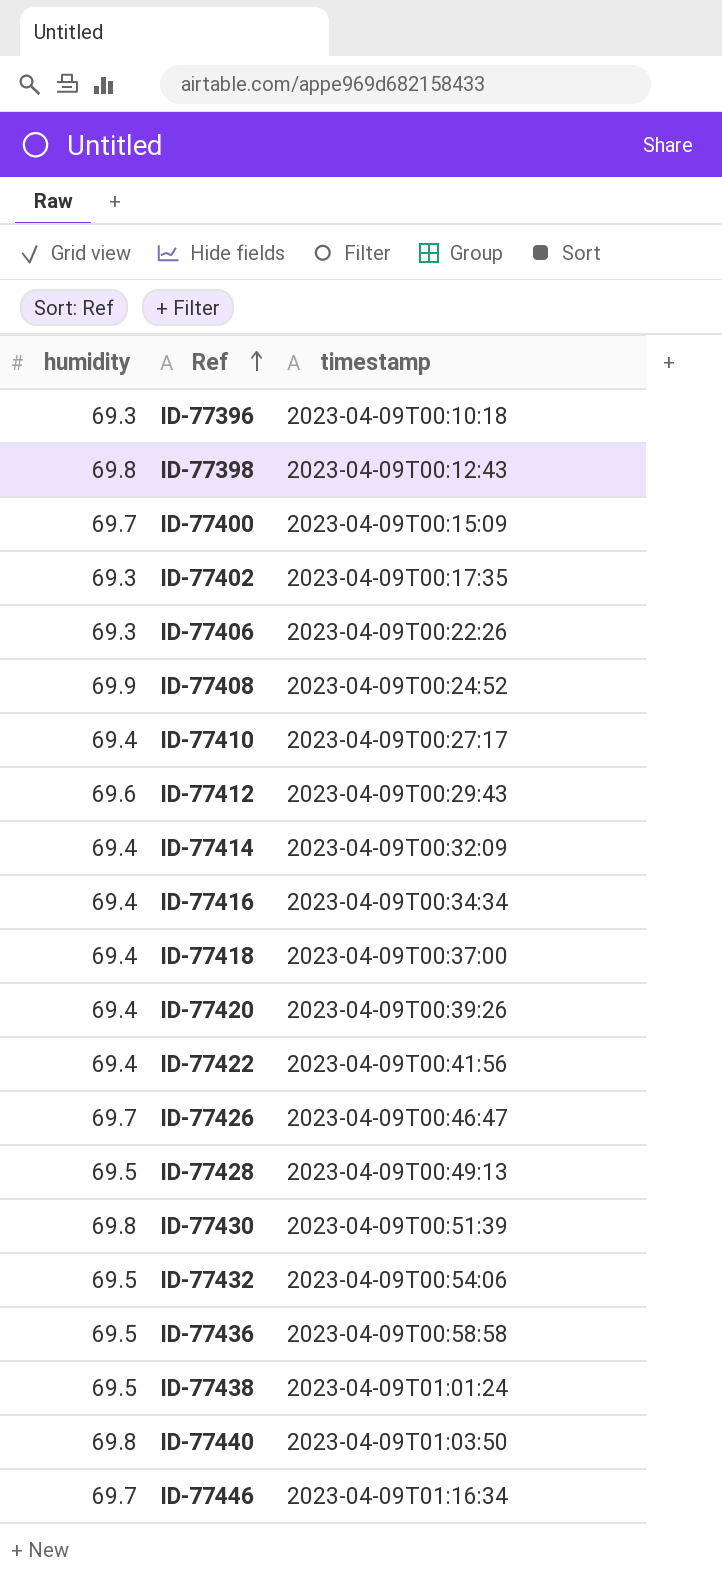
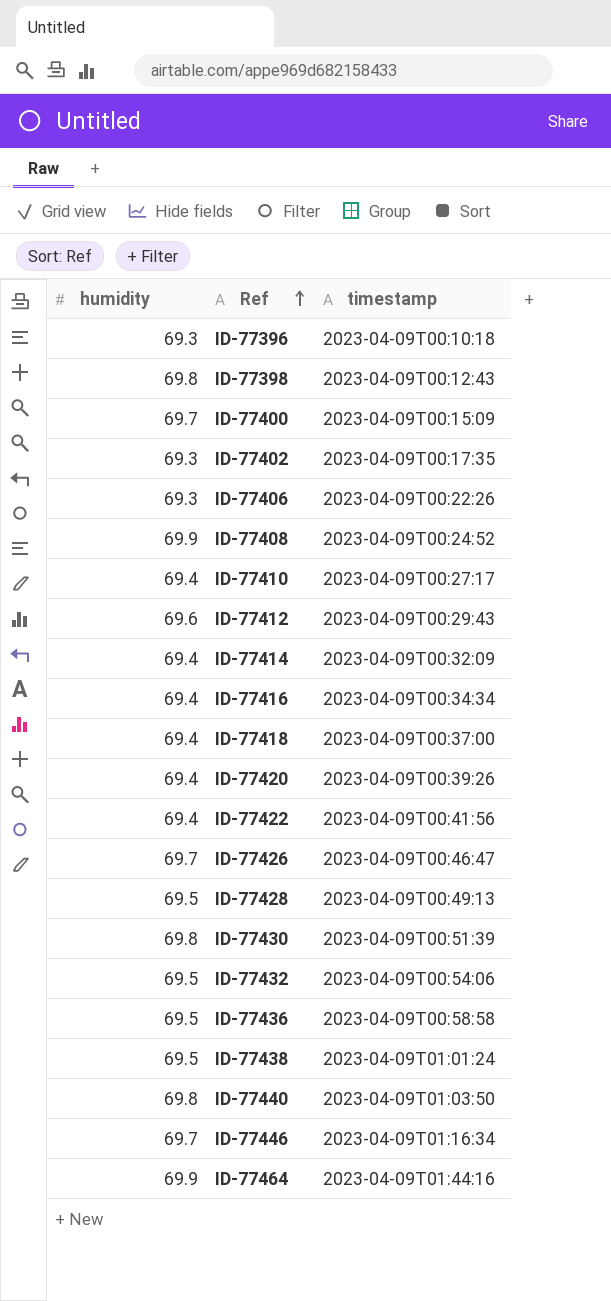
row ID-77464: none -> 69.9 | 2023-04-09T01:44:16

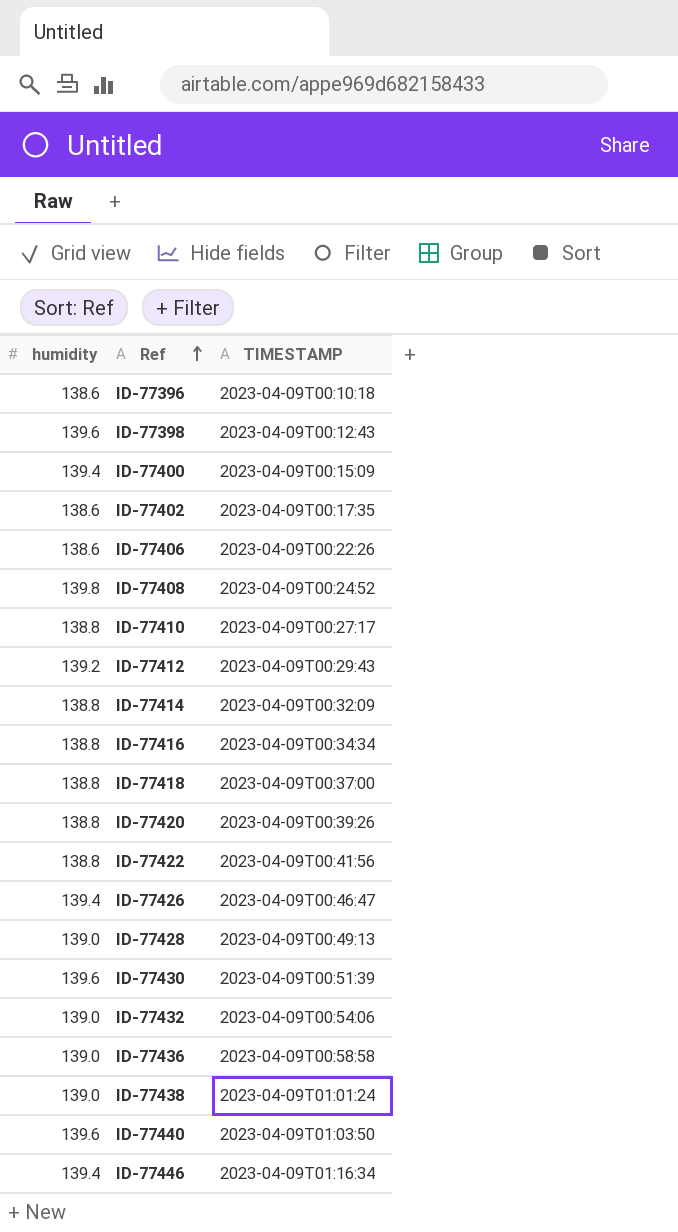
column name: timestamp -> TIMESTAMP
row ID-77464: 69.9 | 2023-04-09T01:44:16 -> none
ID-77396 | humidity: 69.3 -> 138.6
ID-77398 | humidity: 69.8 -> 139.6
ID-77400 | humidity: 69.7 -> 139.4
ID-77402 | humidity: 69.3 -> 138.6
ID-77406 | humidity: 69.3 -> 138.6
ID-77408 | humidity: 69.9 -> 139.8
ID-77410 | humidity: 69.4 -> 138.8
ID-77412 | humidity: 69.6 -> 139.2
ID-77414 | humidity: 69.4 -> 138.8
ID-77416 | humidity: 69.4 -> 138.8
ID-77418 | humidity: 69.4 -> 138.8
ID-77420 | humidity: 69.4 -> 138.8
ID-77422 | humidity: 69.4 -> 138.8
ID-77426 | humidity: 69.7 -> 139.4
ID-77428 | humidity: 69.5 -> 139.0
ID-77430 | humidity: 69.8 -> 139.6
ID-77432 | humidity: 69.5 -> 139.0
ID-77436 | humidity: 69.5 -> 139.0
ID-77438 | humidity: 69.5 -> 139.0
ID-77440 | humidity: 69.8 -> 139.6
ID-77446 | humidity: 69.7 -> 139.4

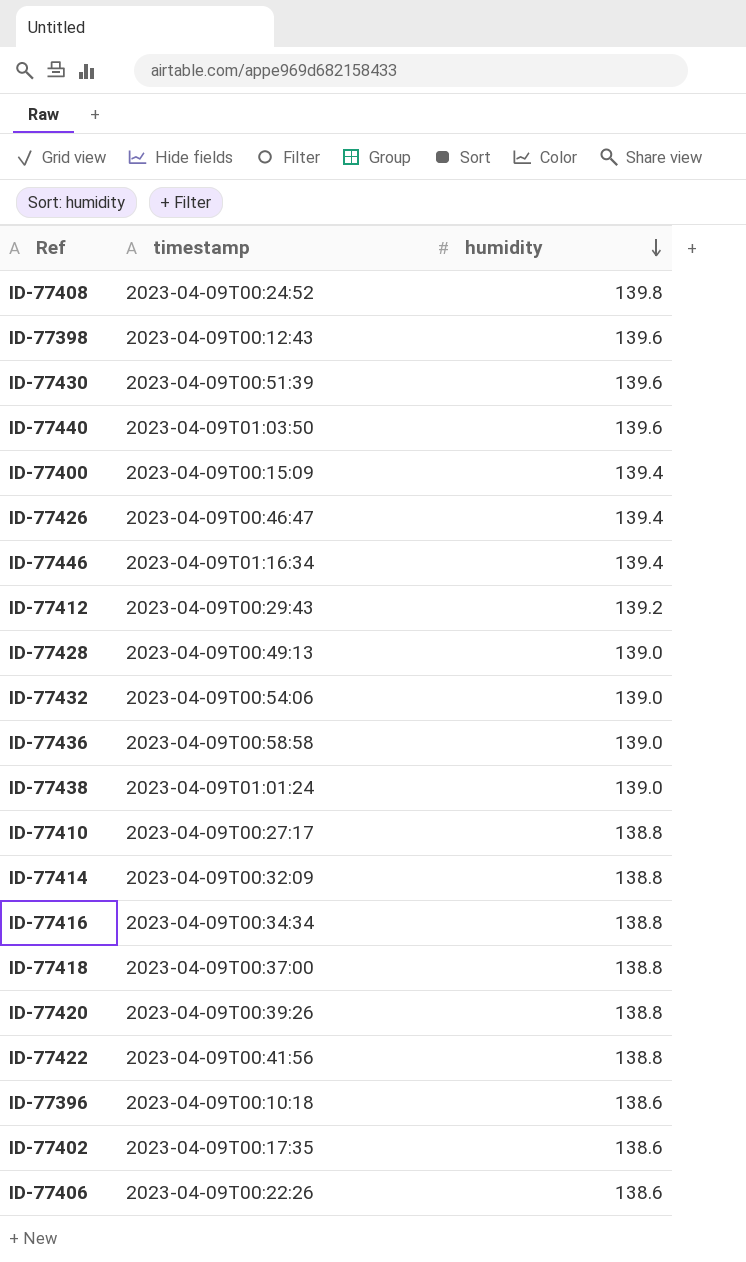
row order: Ref ascending -> humidity descending
column name: TIMESTAMP -> timestamp
column humidity | position: 1 -> 3

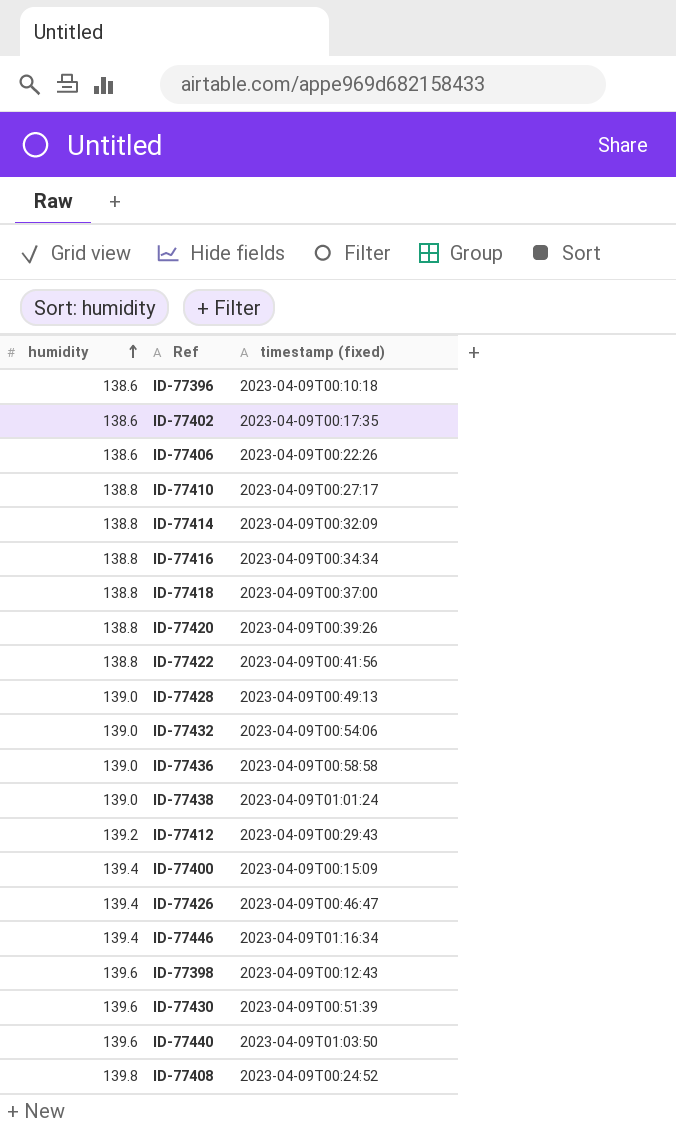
row order: humidity descending -> humidity ascending
column humidity | position: 3 -> 1
column name: timestamp -> timestamp (fixed)

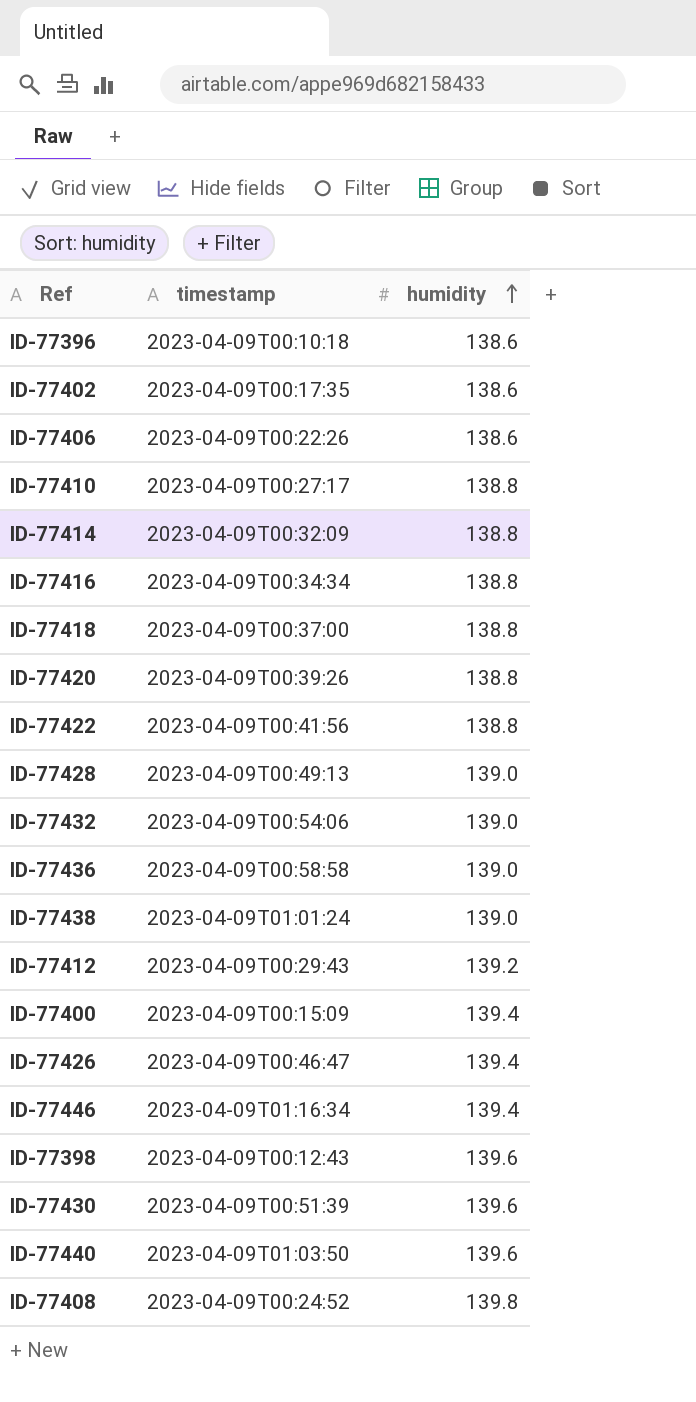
column name: timestamp (fixed) -> timestamp
column humidity | position: 1 -> 3

